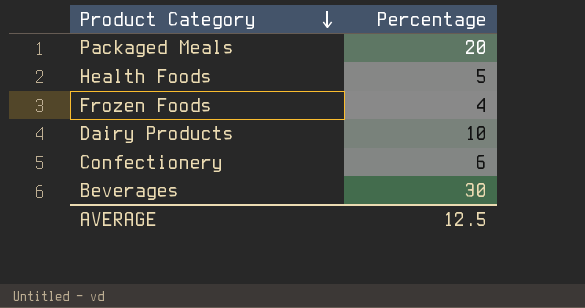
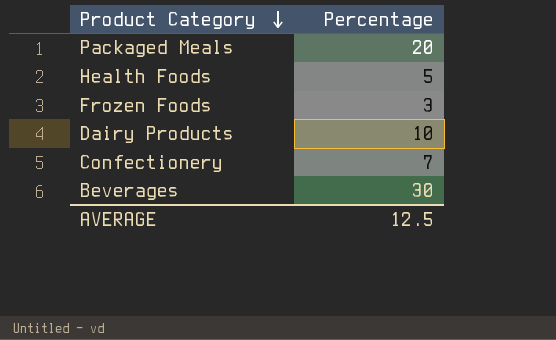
Frozen Foods | Percentage: 4 -> 3
Confectionery | Percentage: 6 -> 7

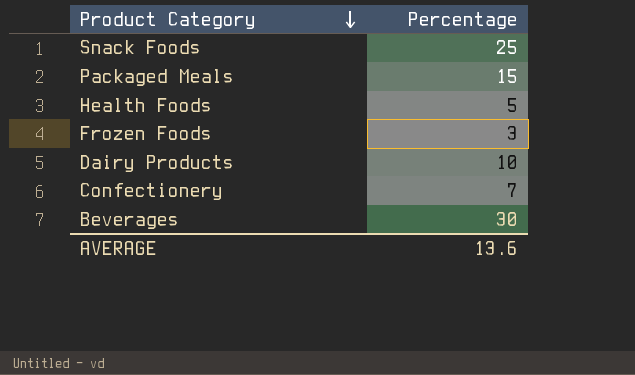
row Snack Foods: none -> 25
Packaged Meals | Percentage: 20 -> 15
AVERAGE | Percentage: 12.5 -> 13.6

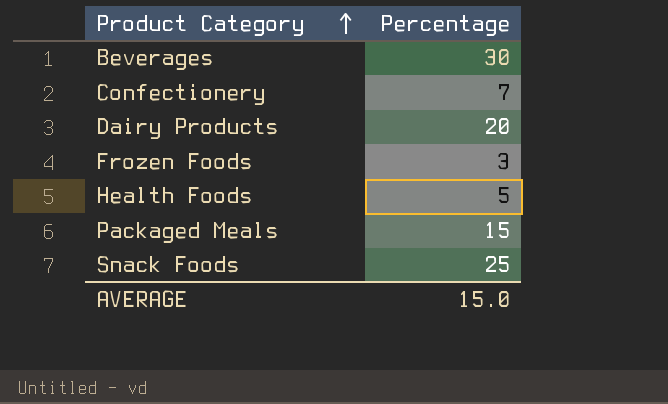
row order: Product Category descending -> Product Category ascending
Dairy Products | Percentage: 10 -> 20
AVERAGE | Percentage: 13.6 -> 15.0

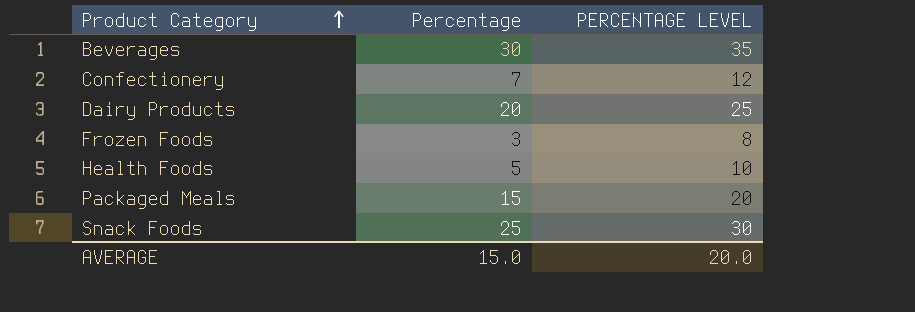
column PERCENTAGE LEVEL | formula: none -> [Percentage] + 5

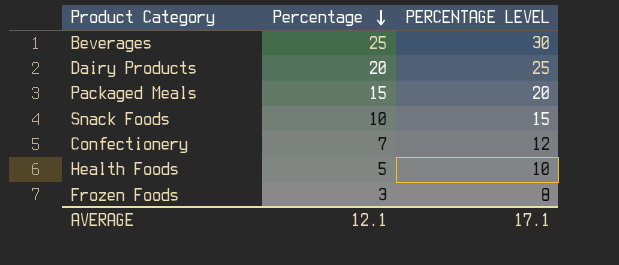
row order: Product Category ascending -> Percentage descending
Beverages | Percentage: 30 -> 25
Beverages | PERCENTAGE LEVEL: 35 -> 30
Snack Foods | Percentage: 25 -> 10
Snack Foods | PERCENTAGE LEVEL: 30 -> 15
AVERAGE | Percentage: 15.0 -> 12.1
AVERAGE | PERCENTAGE LEVEL: 20.0 -> 17.1

